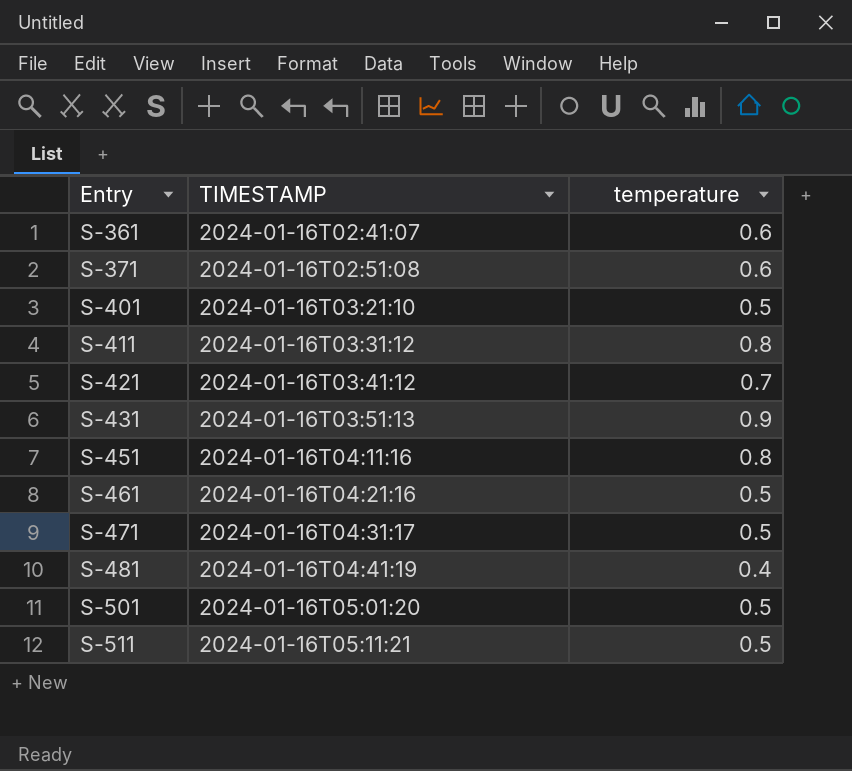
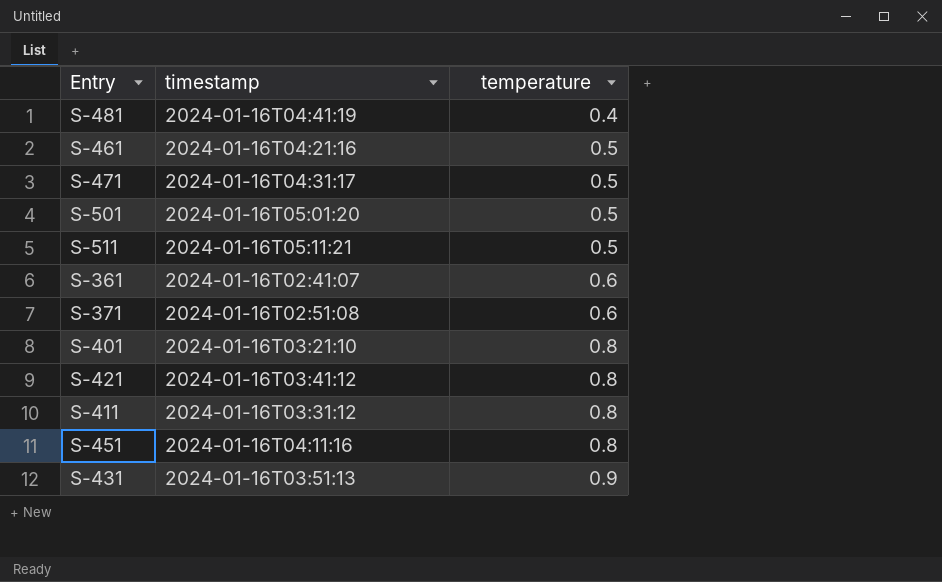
row order: Entry ascending -> temperature ascending
column name: TIMESTAMP -> timestamp
S-401 | temperature: 0.5 -> 0.8
S-421 | temperature: 0.7 -> 0.8

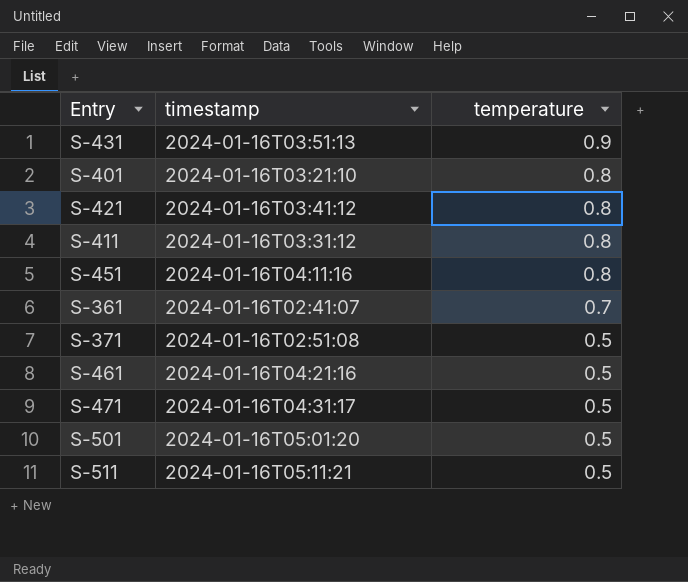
row order: temperature ascending -> temperature descending
row S-481: 2024-01-16T04:41:19 | 0.4 -> none
S-361 | temperature: 0.6 -> 0.7
S-371 | temperature: 0.6 -> 0.5

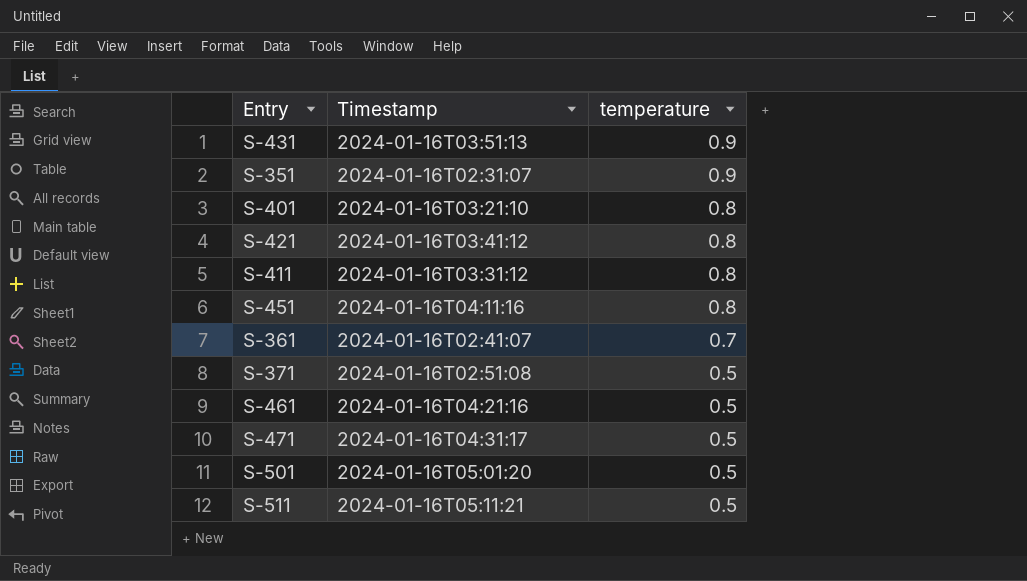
column name: timestamp -> Timestamp
row S-351: none -> 2024-01-16T02:31:07 | 0.9

